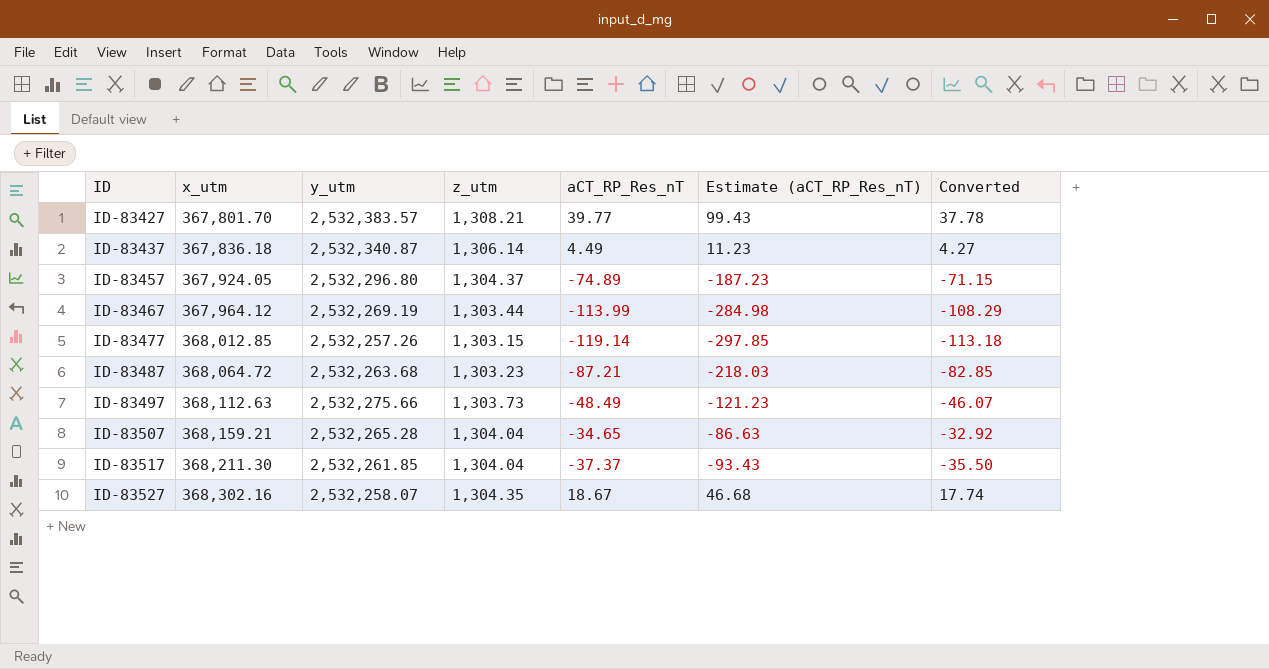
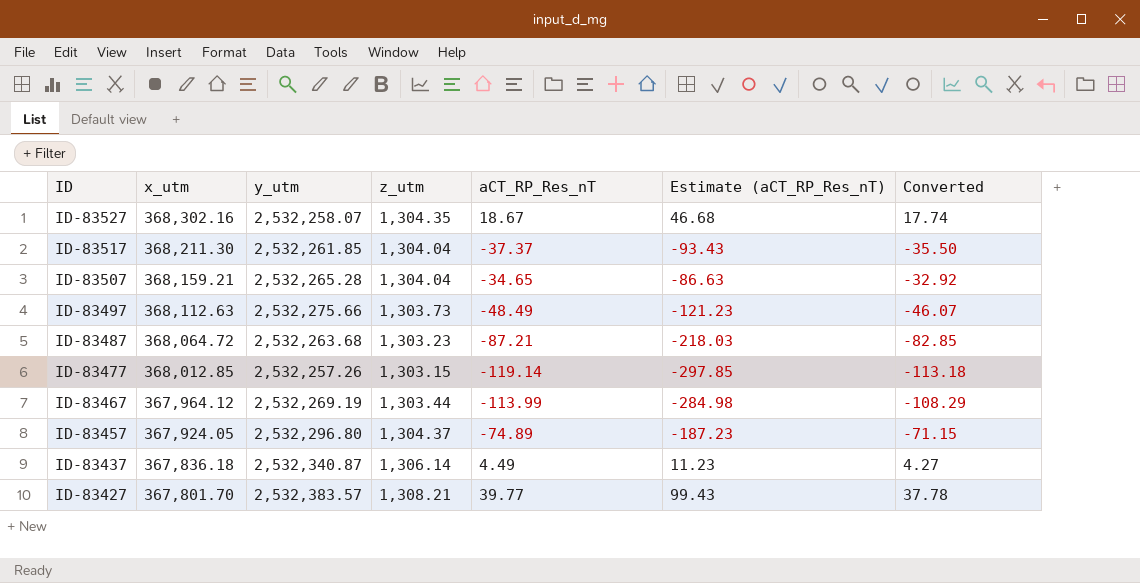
row order: ID ascending -> ID descending

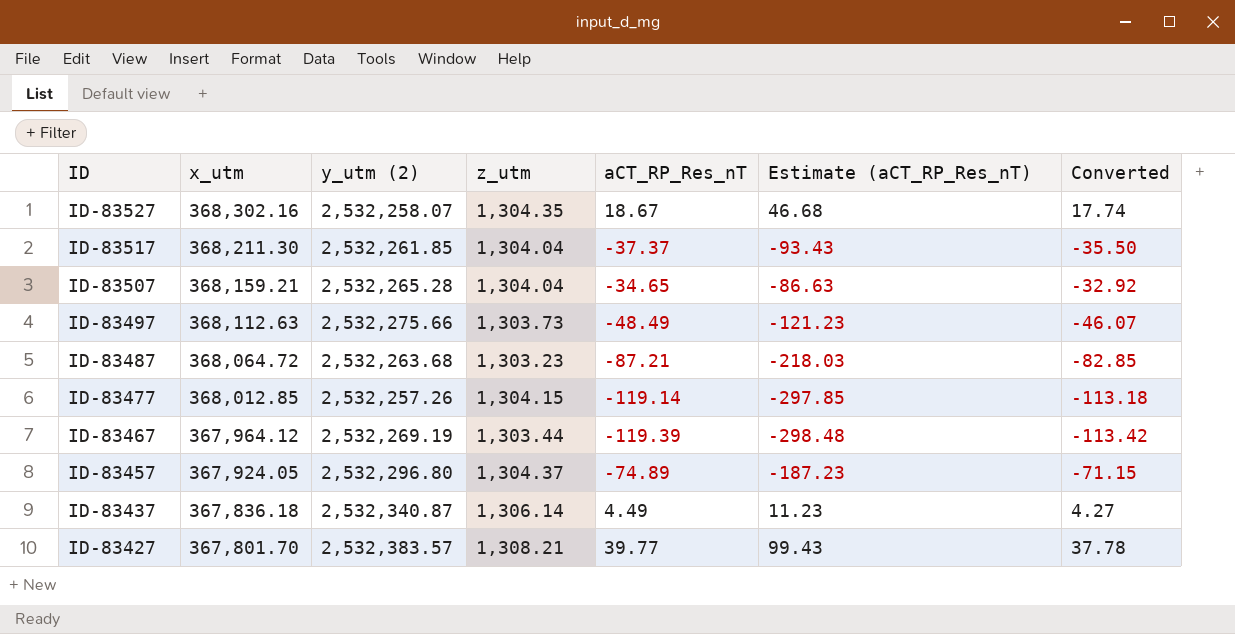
column name: y_utm -> y_utm (2)
ID-83477 | z_utm: 1,303.15 -> 1,304.15
ID-83467 | aCT_RP_Res_nT: -113.99 -> -119.39
ID-83467 | Estimate (aCT_RP_Res_nT): -284.98 -> -298.48
ID-83467 | Converted: -108.29 -> -113.42

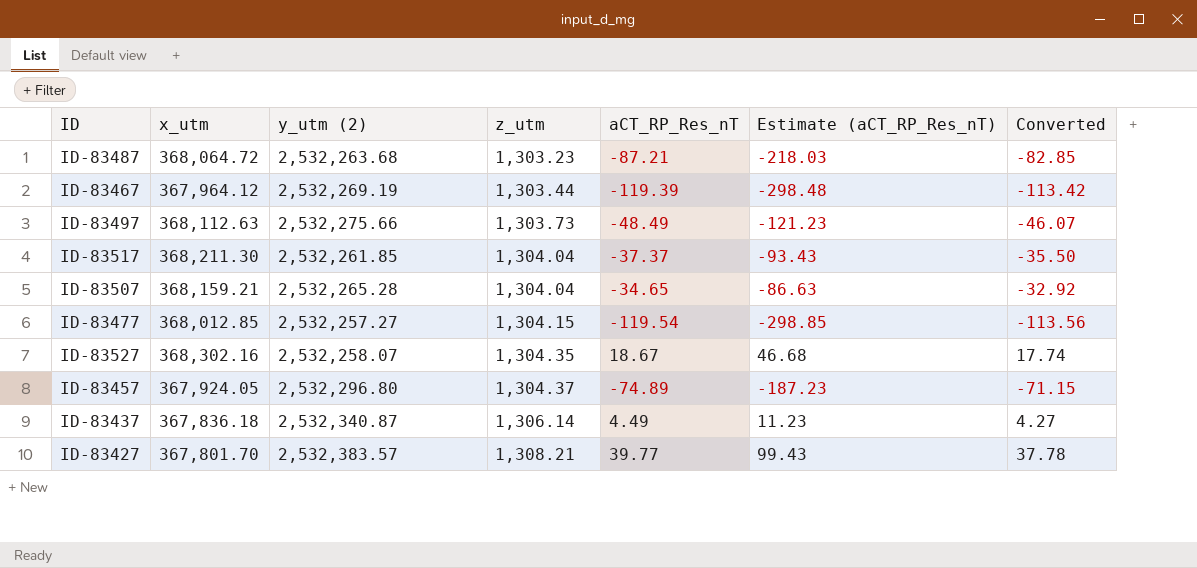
row order: ID descending -> z_utm ascending
ID-83477 | y_utm (2): 2,532,257.26 -> 2,532,257.27
ID-83477 | aCT_RP_Res_nT: -119.14 -> -119.54
ID-83477 | Estimate (aCT_RP_Res_nT): -297.85 -> -298.85
ID-83477 | Converted: -113.18 -> -113.56

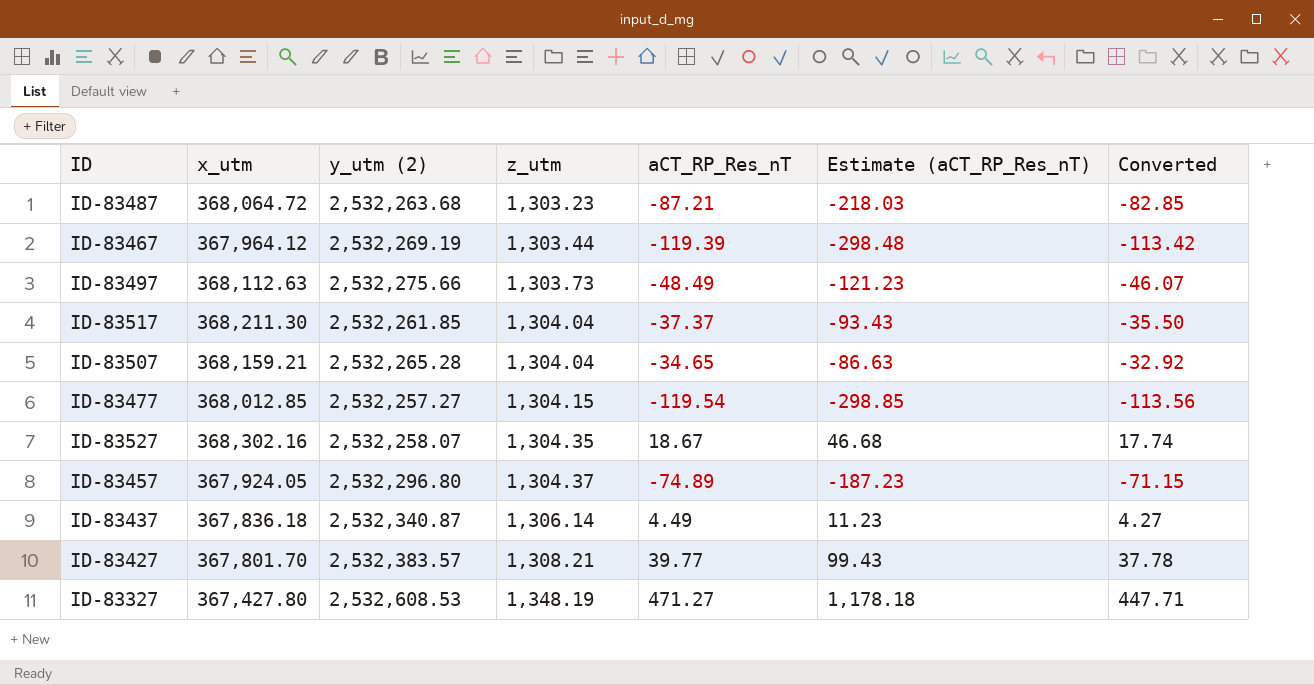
row ID-83327: none -> 367,427.80 | 2,532,608.53 | 1,348.19 | 471.27 | 1,178.18 | 447.71

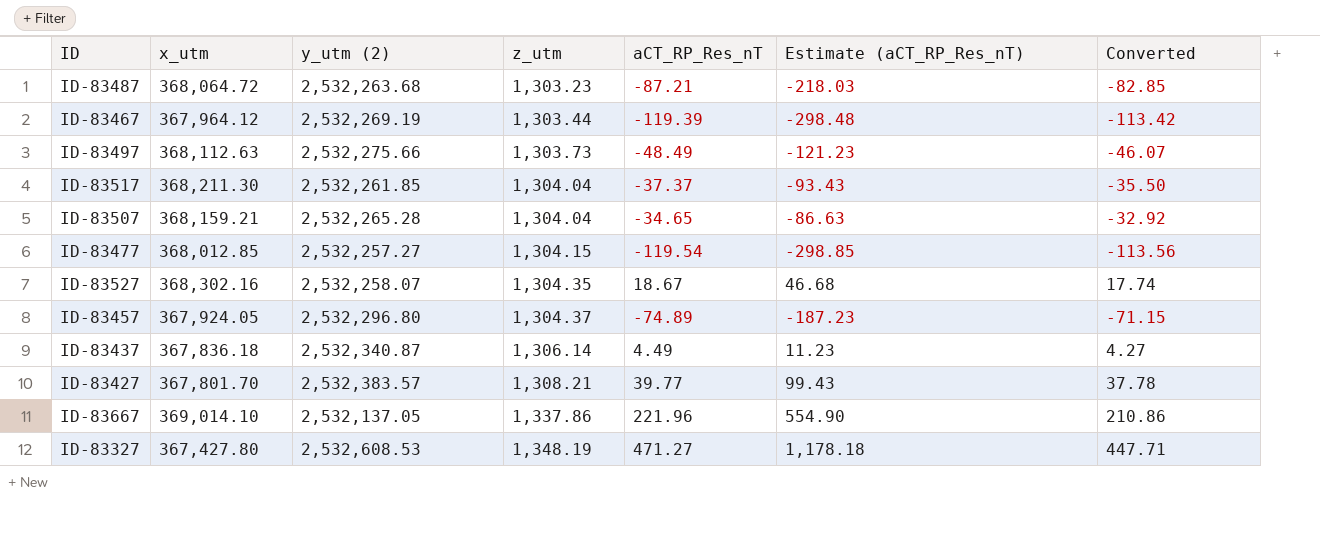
row ID-83667: none -> 369,014.10 | 2,532,137.05 | 1,337.86 | 221.96 | 554.90 | 210.86

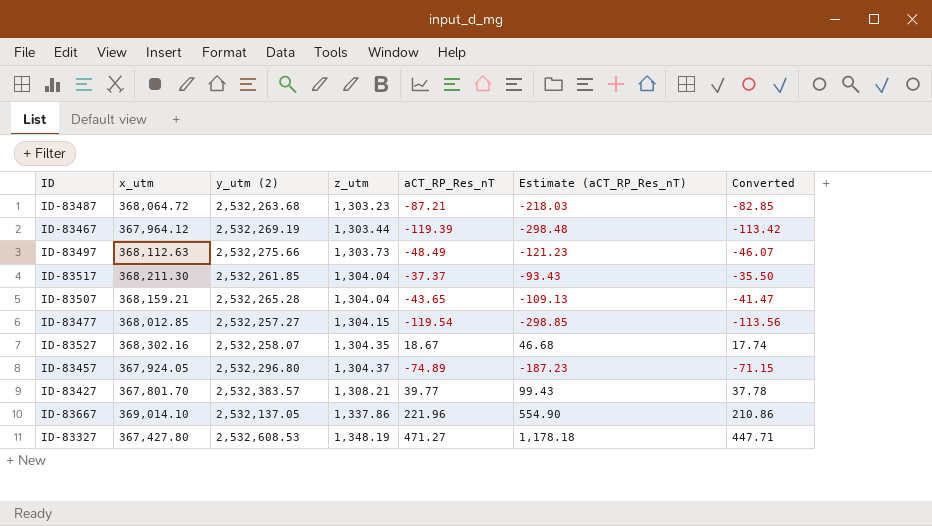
row ID-83437: 367,836.18 | 2,532,340.87 | 1,306.14 | 4.49 | 11.23 | 4.27 -> none
ID-83507 | aCT_RP_Res_nT: -34.65 -> -43.65
ID-83507 | Estimate (aCT_RP_Res_nT): -86.63 -> -109.13
ID-83507 | Converted: -32.92 -> -41.47

